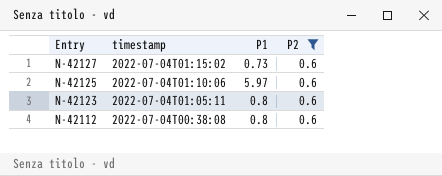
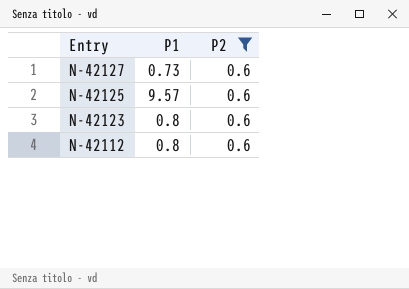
column timestamp | position: 2 -> none
N-42125 | P1: 5.97 -> 9.57

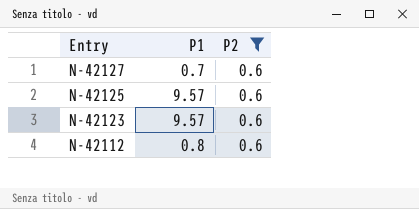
N-42127 | P1: 0.73 -> 0.7
N-42123 | P1: 0.8 -> 9.57

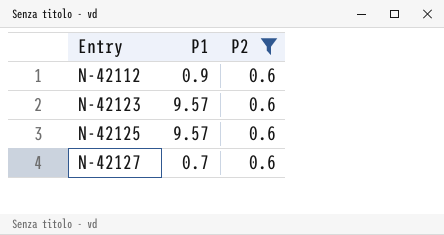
row order: Entry descending -> Entry ascending
N-42112 | P1: 0.8 -> 0.9

